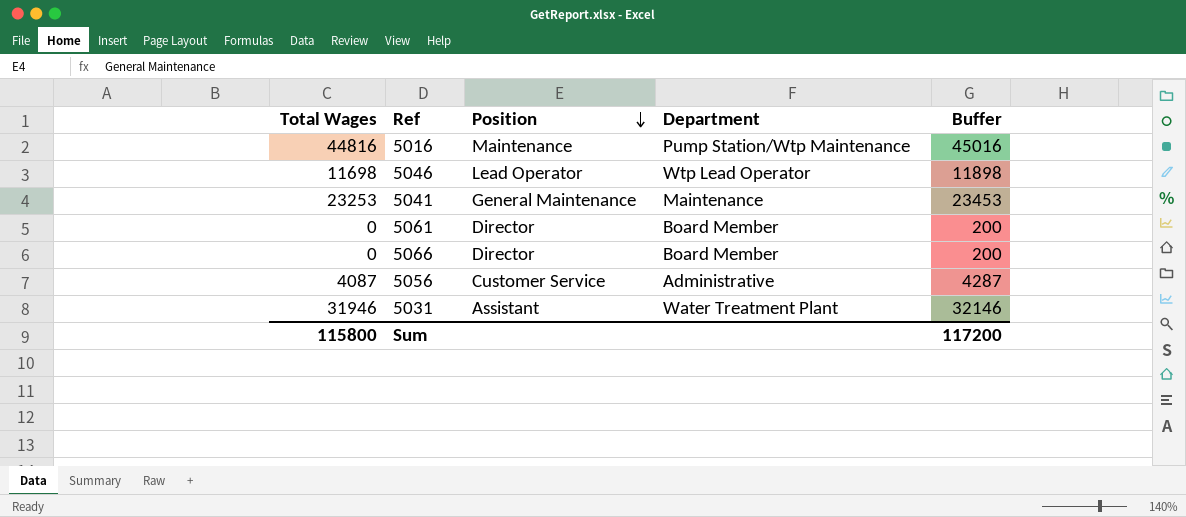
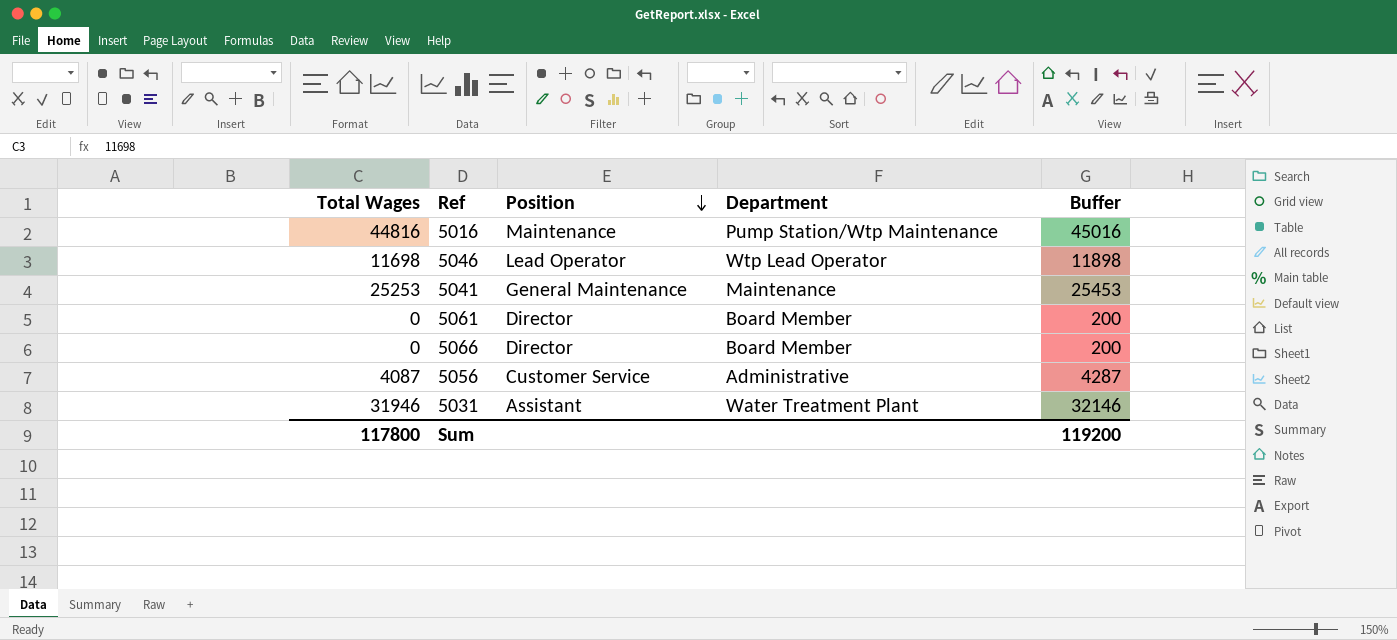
5041 | Total Wages: 23253 -> 25253
5041 | Buffer: 23453 -> 25453
Sum | Total Wages: 115800 -> 117800
Sum | Buffer: 117200 -> 119200

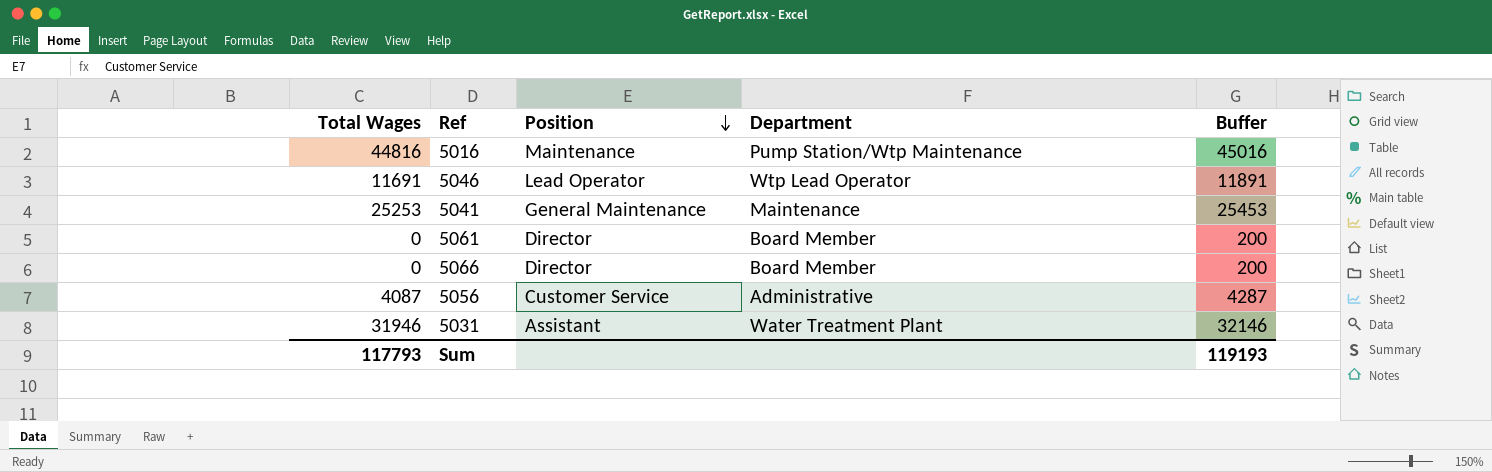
5046 | Total Wages: 11698 -> 11691
5046 | Buffer: 11898 -> 11891
Sum | Total Wages: 117800 -> 117793
Sum | Buffer: 119200 -> 119193

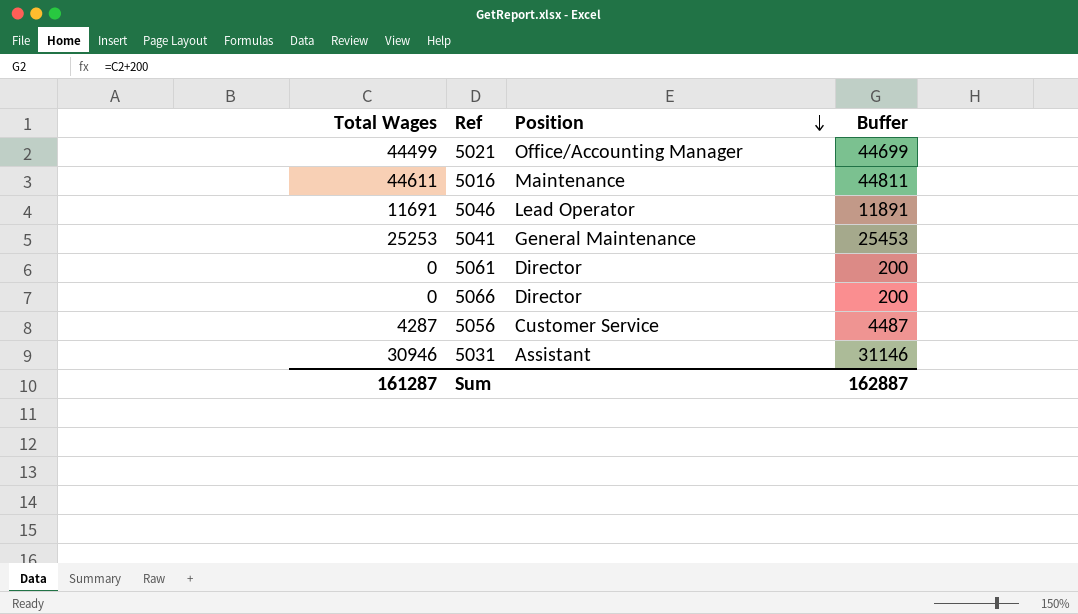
column Department | position: 4 -> none
row 5021: none -> 44499 | Office/Accounting Manager | 44699
5016 | Total Wages: 44816 -> 44611
5016 | Buffer: 45016 -> 44811
5056 | Total Wages: 4087 -> 4287
5056 | Buffer: 4287 -> 4487
5031 | Total Wages: 31946 -> 30946
5031 | Buffer: 32146 -> 31146
Sum | Total Wages: 117793 -> 161287
Sum | Buffer: 119193 -> 162887

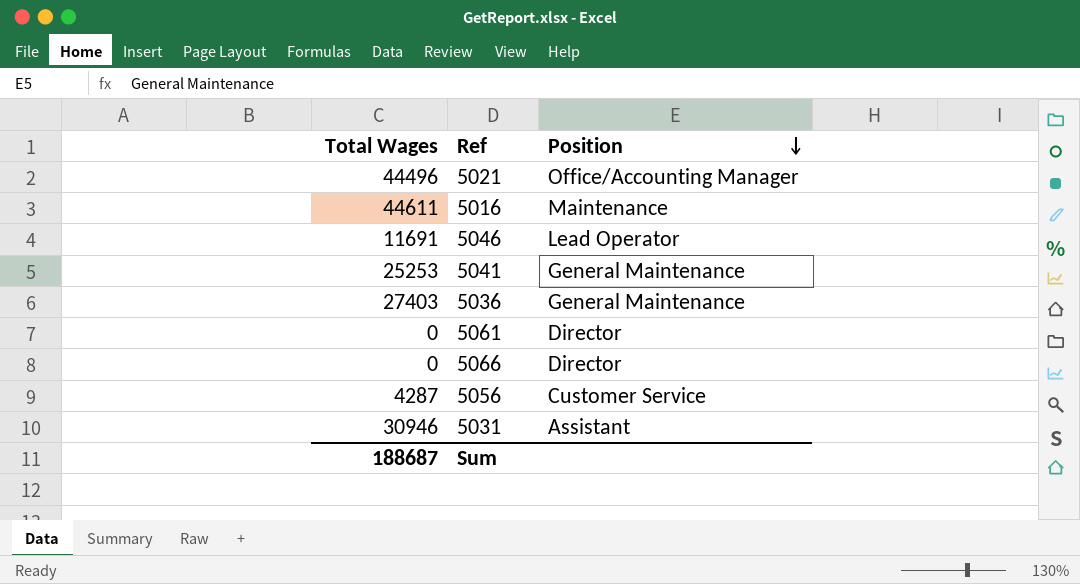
column Buffer | formula: [Total Wages] + 200 -> none
5021 | Total Wages: 44499 -> 44496
row 5036: none -> 27403 | General Maintenance
Sum | Total Wages: 161287 -> 188687

